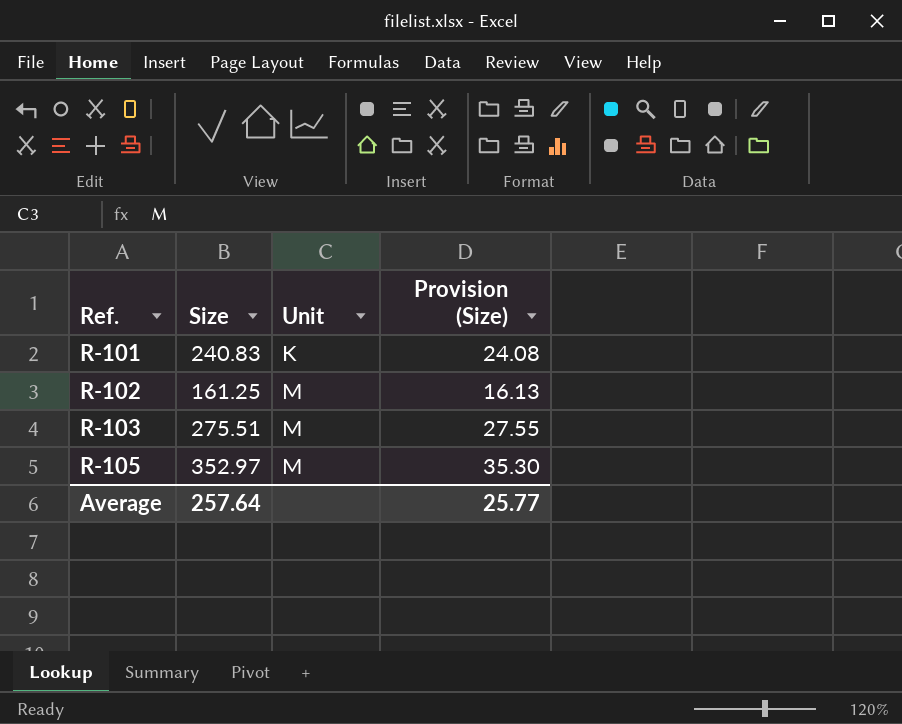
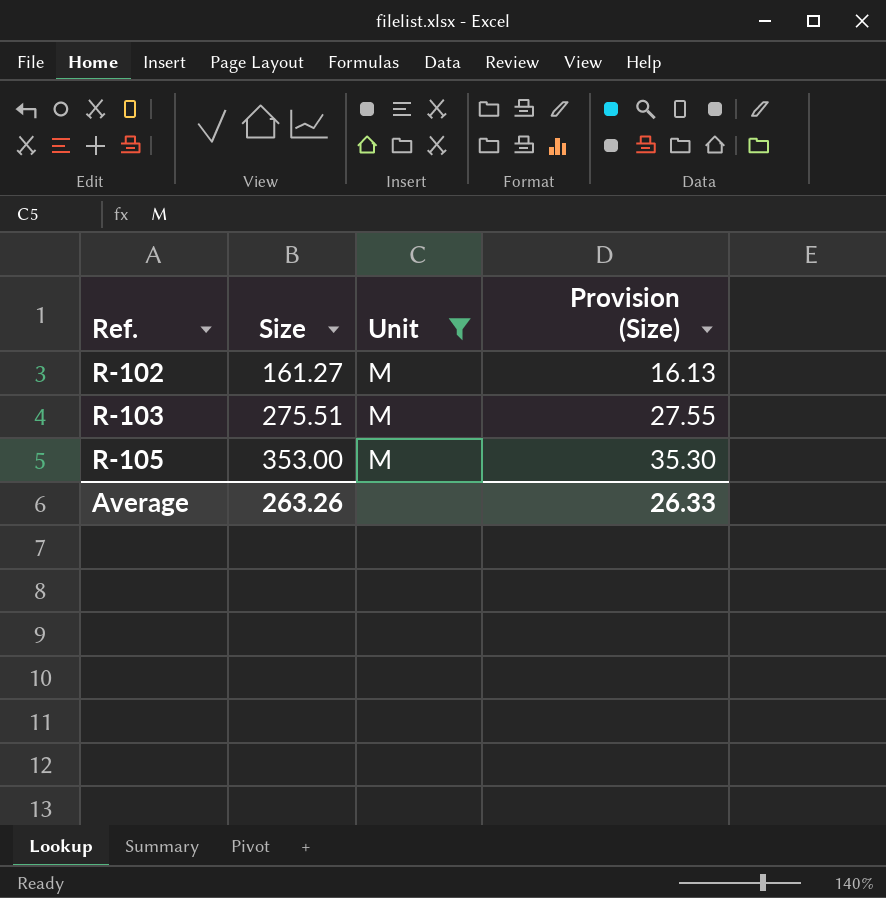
filter: none -> Unit = M
R-102 | Size: 161.25 -> 161.27
R-105 | Size: 352.97 -> 353.00
Average | Size: 257.64 -> 263.26
Average | Provision (Size): 25.77 -> 26.33

